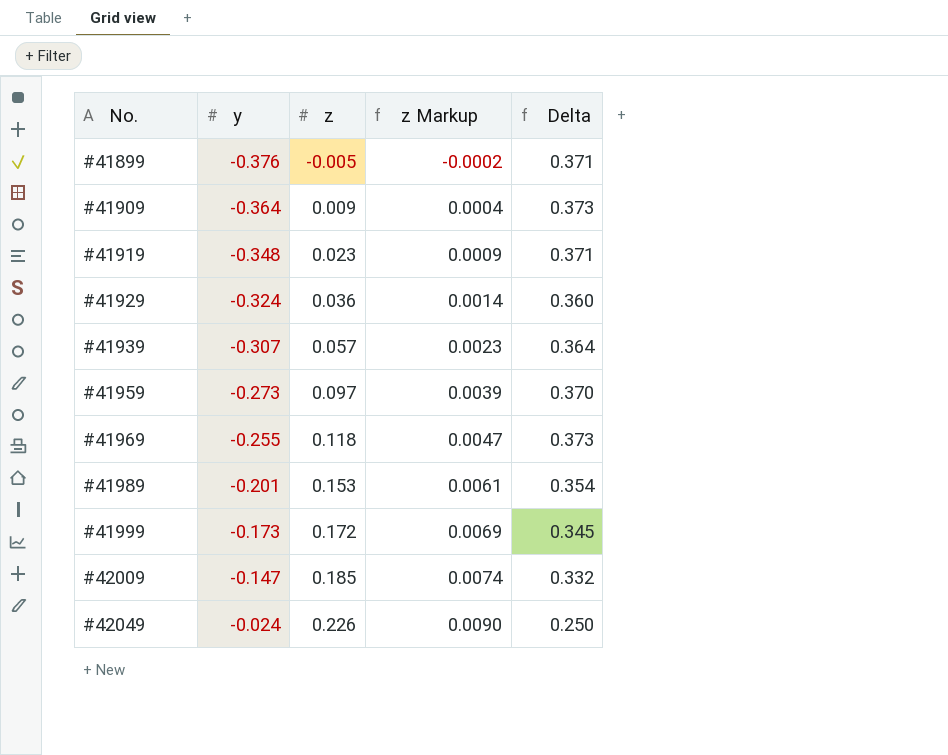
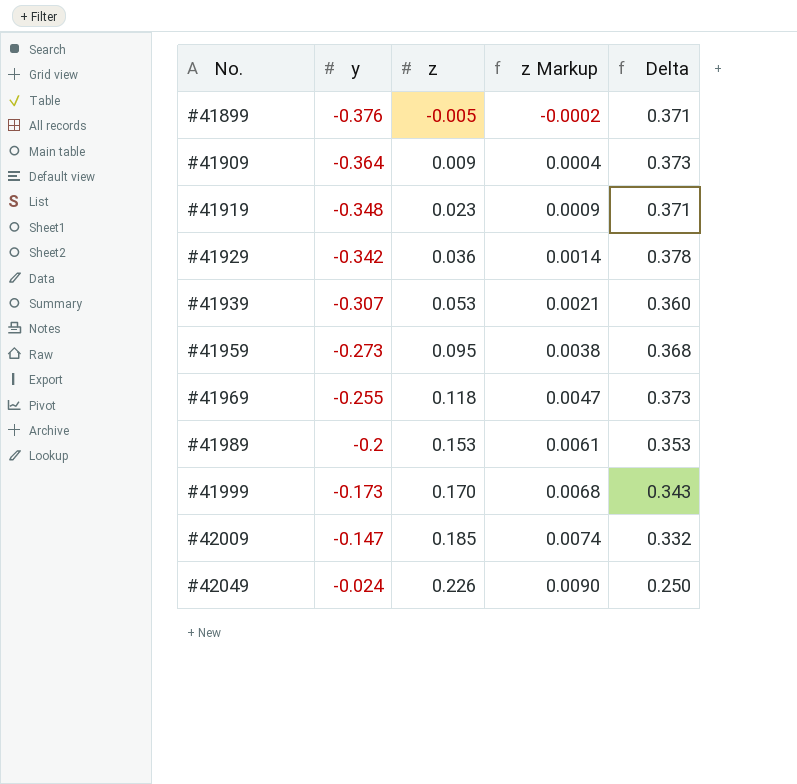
#41929 | y: -0.324 -> -0.342
#41929 | Delta: 0.360 -> 0.378
#41939 | z: 0.057 -> 0.053
#41939 | z Markup: 0.0023 -> 0.0021
#41939 | Delta: 0.364 -> 0.360
#41959 | z: 0.097 -> 0.095
#41959 | z Markup: 0.0039 -> 0.0038
#41959 | Delta: 0.370 -> 0.368
#41989 | y: -0.201 -> -0.2
#41989 | Delta: 0.354 -> 0.353
#41999 | z: 0.172 -> 0.170
#41999 | z Markup: 0.0069 -> 0.0068
#41999 | Delta: 0.345 -> 0.343

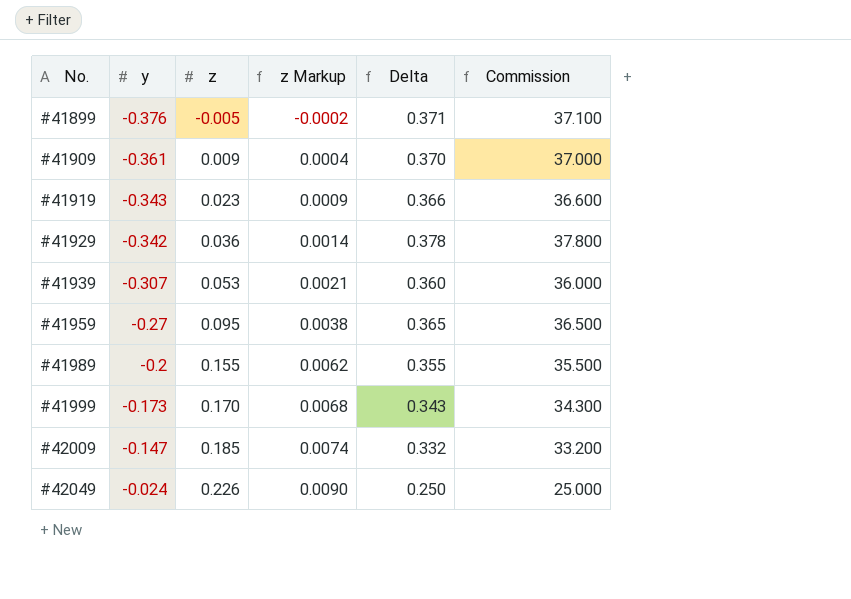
column Commission | formula: none -> [Delta] * 100
row #41969: -0.255 | 0.118 | 0.0047 | 0.373 -> none
#41909 | y: -0.364 -> -0.361
#41909 | Delta: 0.373 -> 0.370
#41919 | y: -0.348 -> -0.343
#41919 | Delta: 0.371 -> 0.366
#41959 | y: -0.273 -> -0.27
#41959 | Delta: 0.368 -> 0.365
#41989 | z: 0.153 -> 0.155
#41989 | z Markup: 0.0061 -> 0.0062
#41989 | Delta: 0.353 -> 0.355

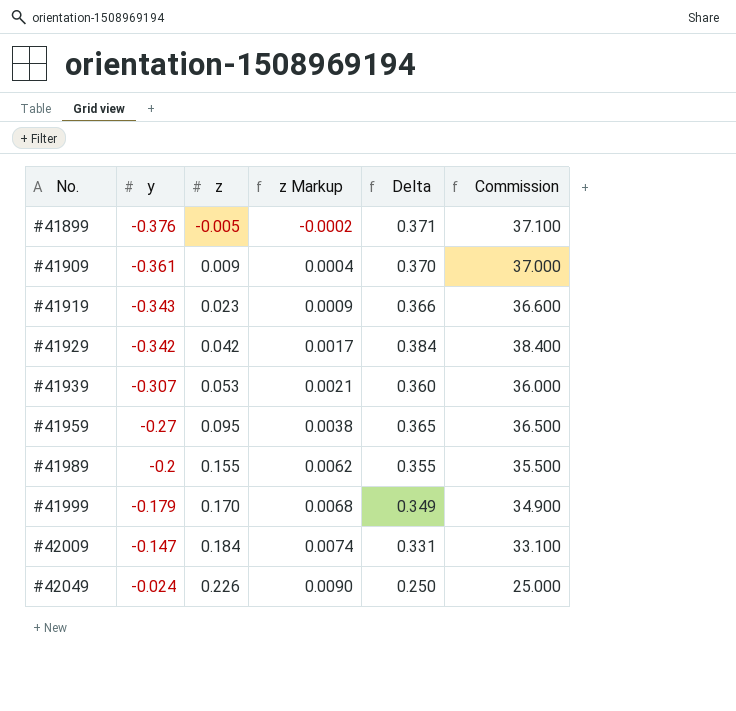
#41929 | z: 0.036 -> 0.042
#41929 | z Markup: 0.0014 -> 0.0017
#41929 | Delta: 0.378 -> 0.384
#41929 | Commission: 37.800 -> 38.400
#41999 | y: -0.173 -> -0.179
#41999 | Delta: 0.343 -> 0.349
#41999 | Commission: 34.300 -> 34.900
#42009 | z: 0.185 -> 0.184
#42009 | Delta: 0.332 -> 0.331
#42009 | Commission: 33.200 -> 33.100

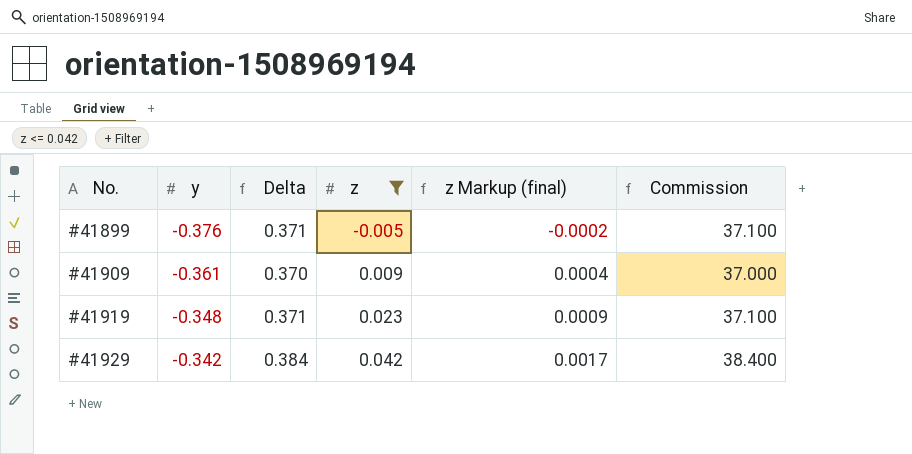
filter: none -> z <= 0.042
column Delta | position: 5 -> 3
column name: z Markup -> z Markup (final)
#41919 | y: -0.343 -> -0.348
#41919 | Delta: 0.366 -> 0.371
#41919 | Commission: 36.600 -> 37.100

